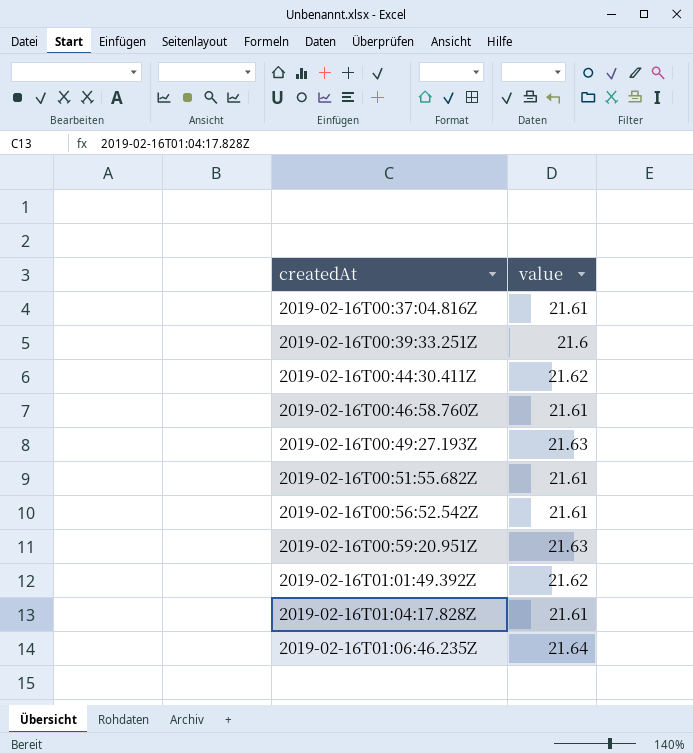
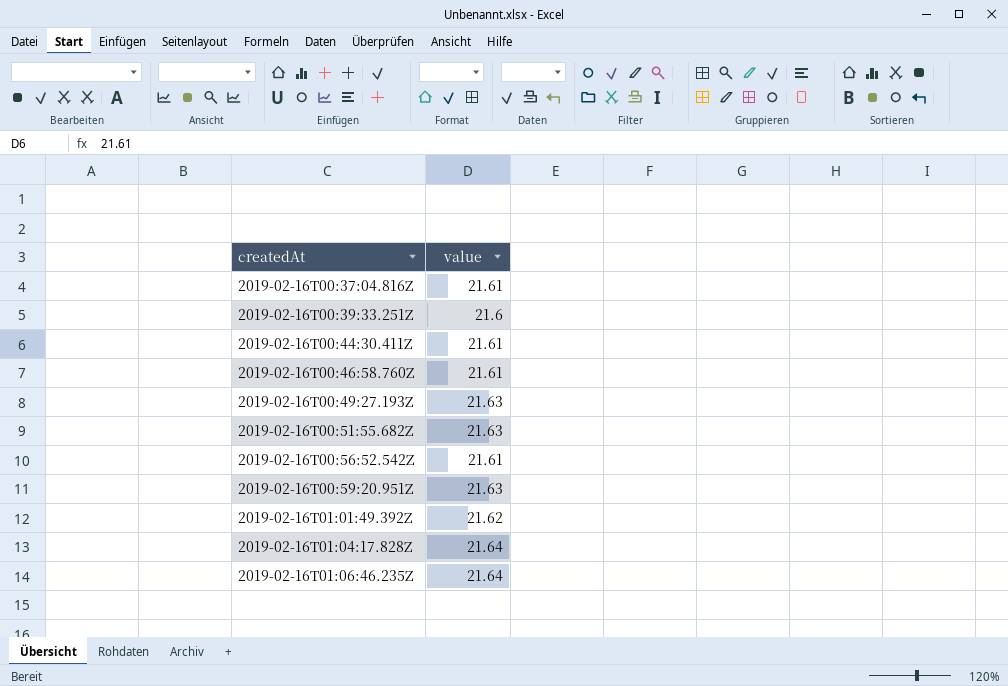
2019-02-16T00:44:30.411Z | value: 21.62 -> 21.61
2019-02-16T00:51:55.682Z | value: 21.61 -> 21.63
2019-02-16T01:04:17.828Z | value: 21.61 -> 21.64

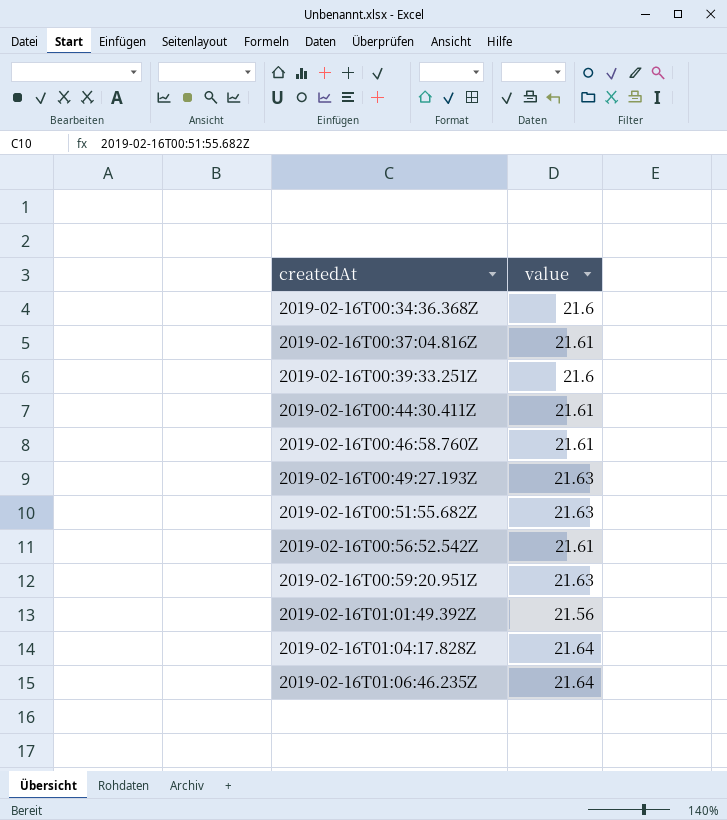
row 2019-02-16T00:34:36.368Z: none -> 21.6
2019-02-16T01:01:49.392Z | value: 21.62 -> 21.56

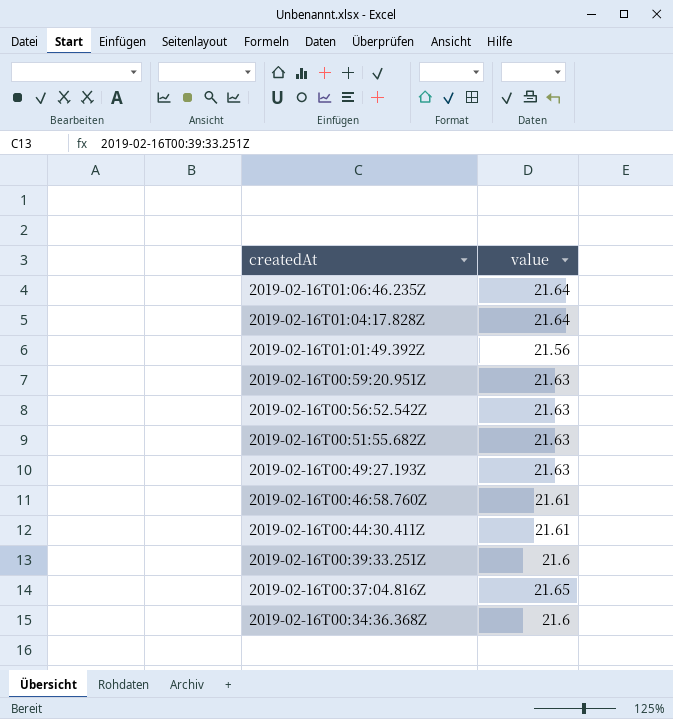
row order: createdAt ascending -> createdAt descending
2019-02-16T00:56:52.542Z | value: 21.61 -> 21.63
2019-02-16T00:37:04.816Z | value: 21.61 -> 21.65

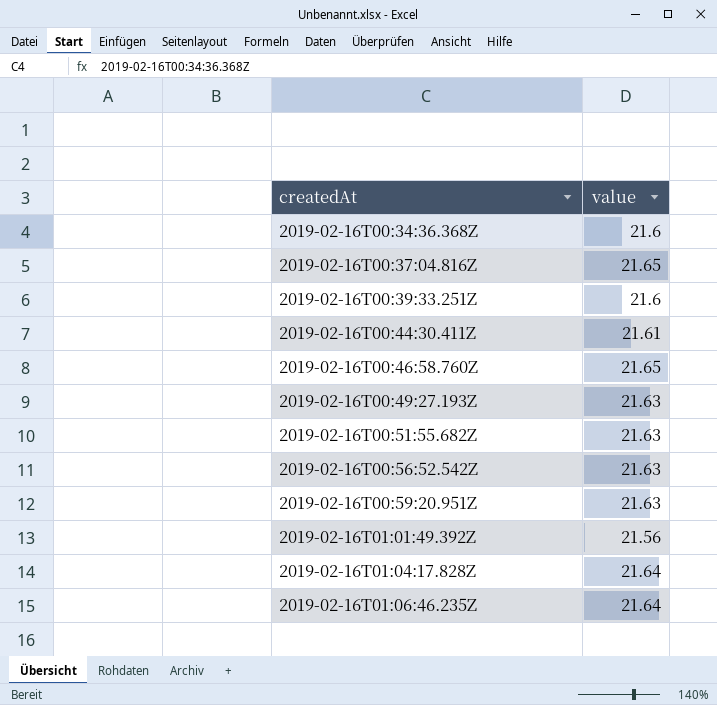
row order: createdAt descending -> createdAt ascending
2019-02-16T00:46:58.760Z | value: 21.61 -> 21.65

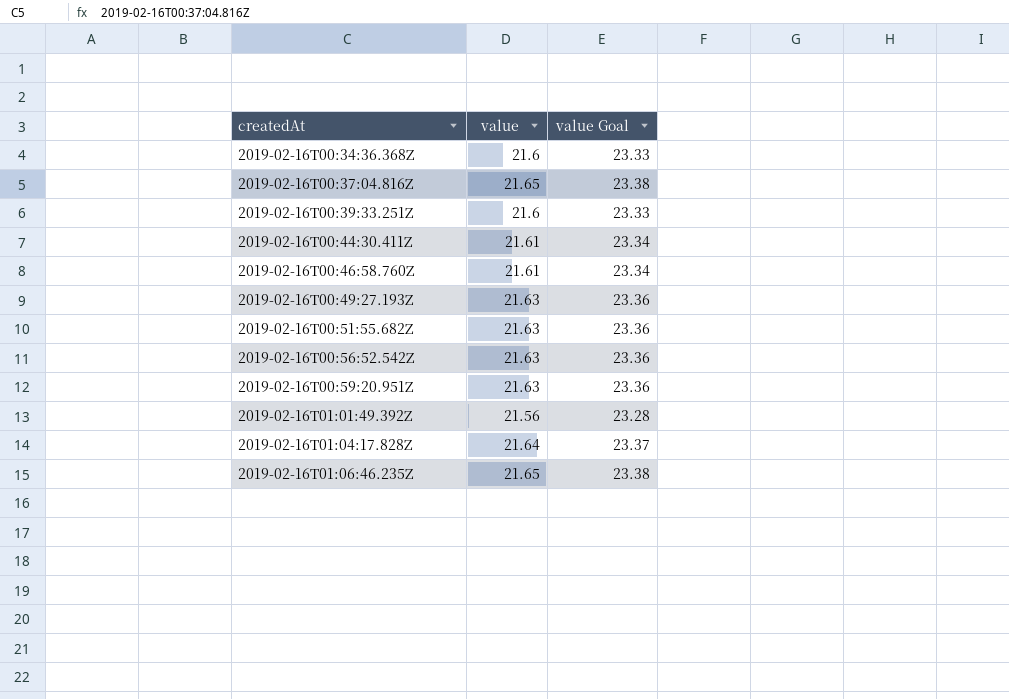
column value Goal | formula: none -> [value] * 1.08
2019-02-16T00:46:58.760Z | value: 21.65 -> 21.61
2019-02-16T01:06:46.235Z | value: 21.64 -> 21.65

